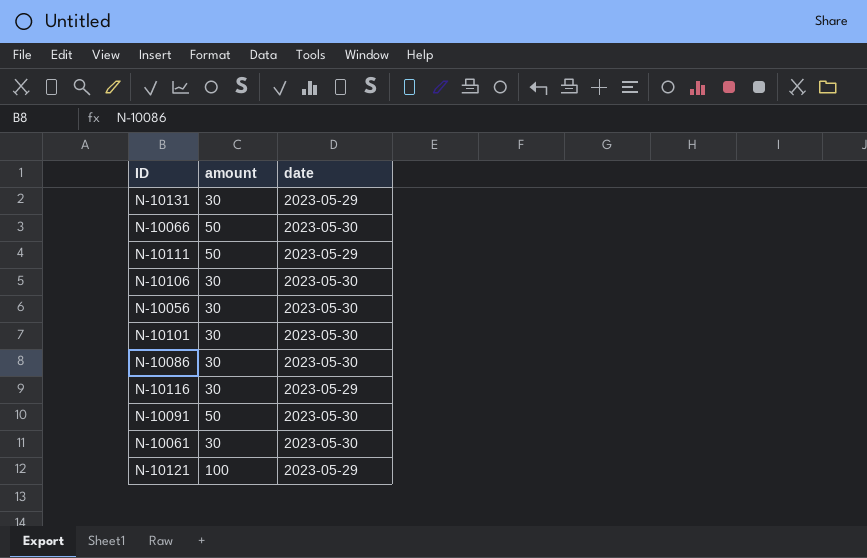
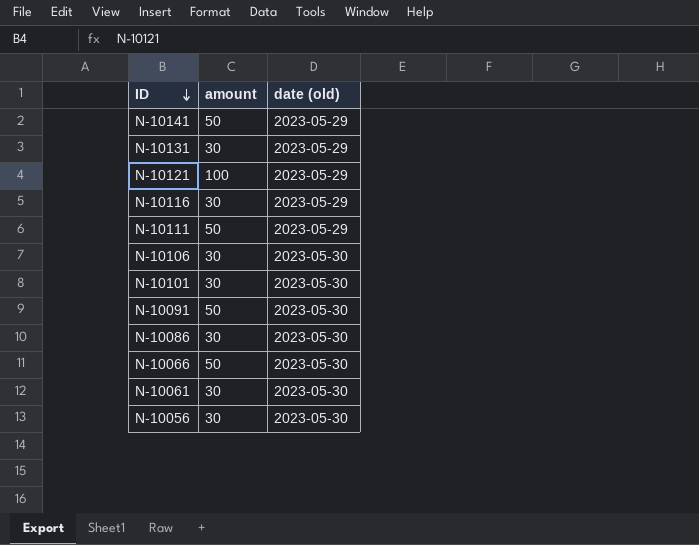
row order: none -> ID descending
column name: date -> date (old)
row N-10141: none -> 50 | 2023-05-29

